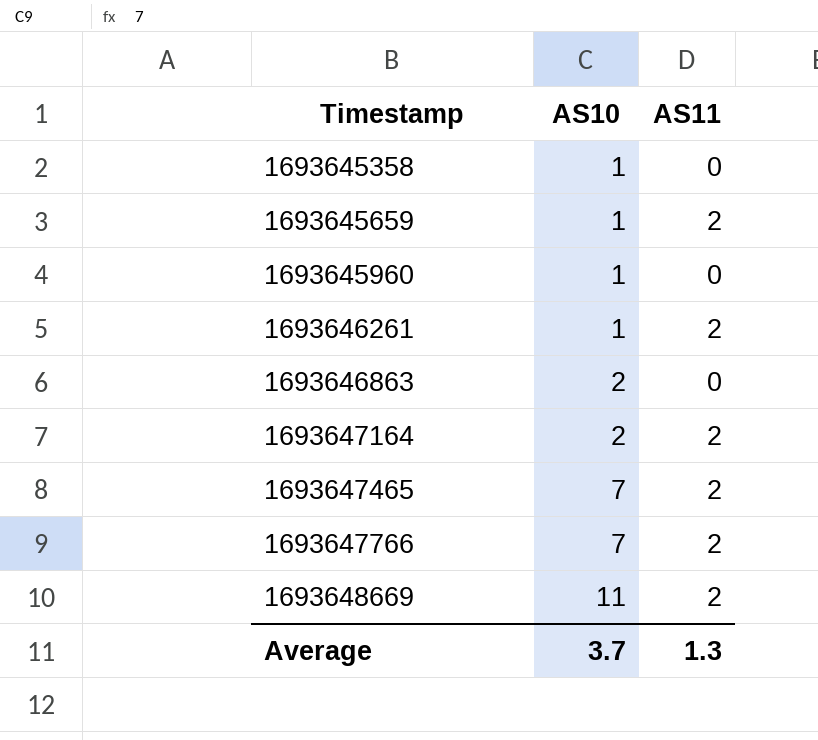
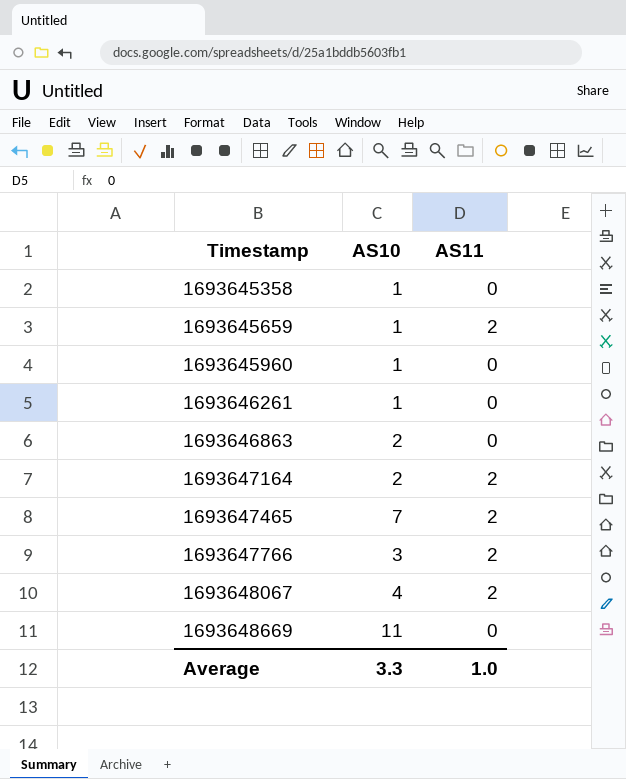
1693646261 | AS11: 2 -> 0
1693647766 | AS10: 7 -> 3
row 1693648067: none -> 4 | 2
1693648669 | AS11: 2 -> 0
Average | AS10: 3.7 -> 3.3
Average | AS11: 1.3 -> 1.0

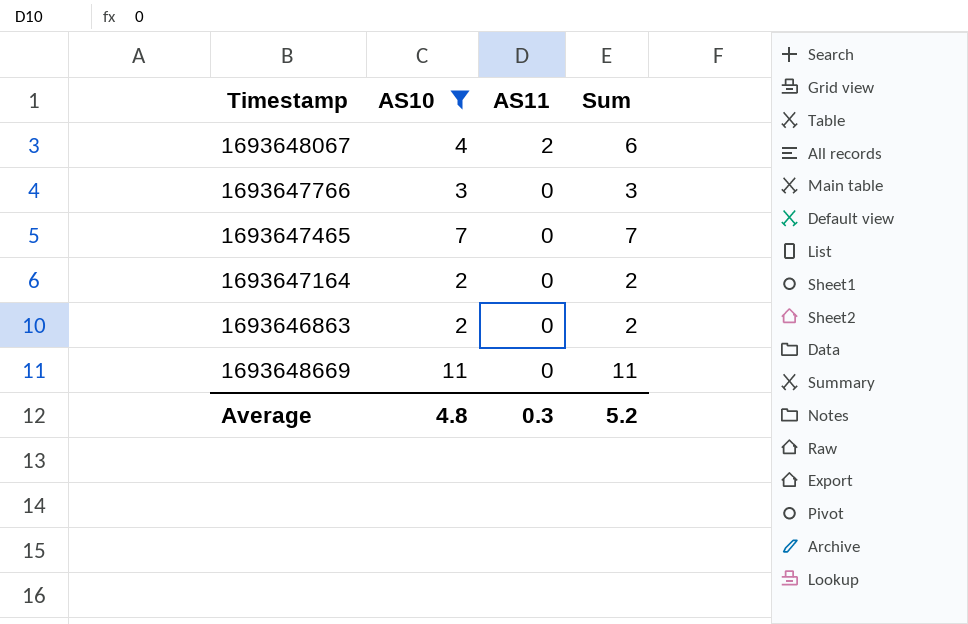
filter: none -> AS10 != 1
row order: Timestamp ascending -> AS11 descending
column Sum | formula: none -> [AS10] + [AS11]
1693647766 | AS11: 2 -> 0
1693647465 | AS11: 2 -> 0
1693647164 | AS11: 2 -> 0
Average | AS10: 3.3 -> 4.8
Average | AS11: 1.0 -> 0.3

